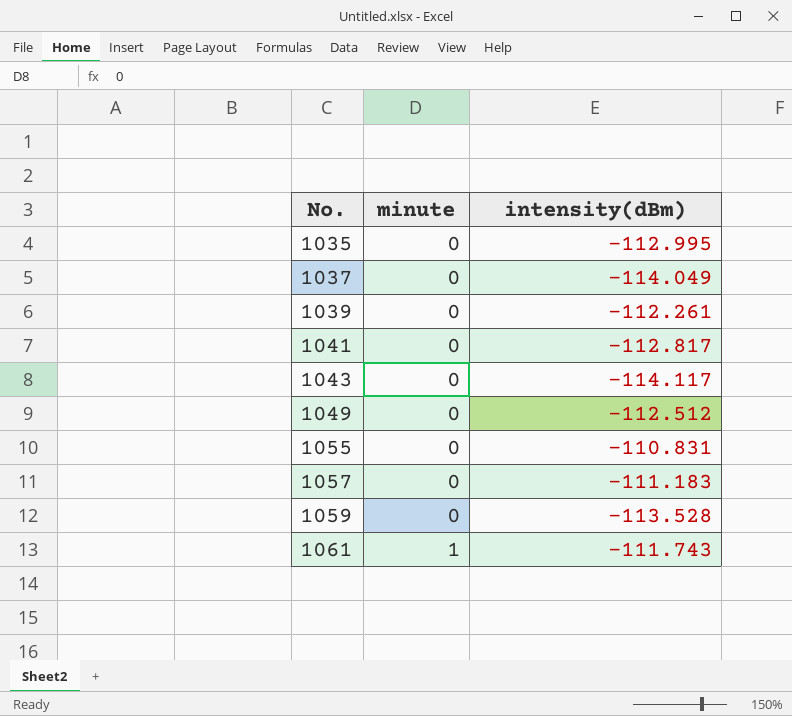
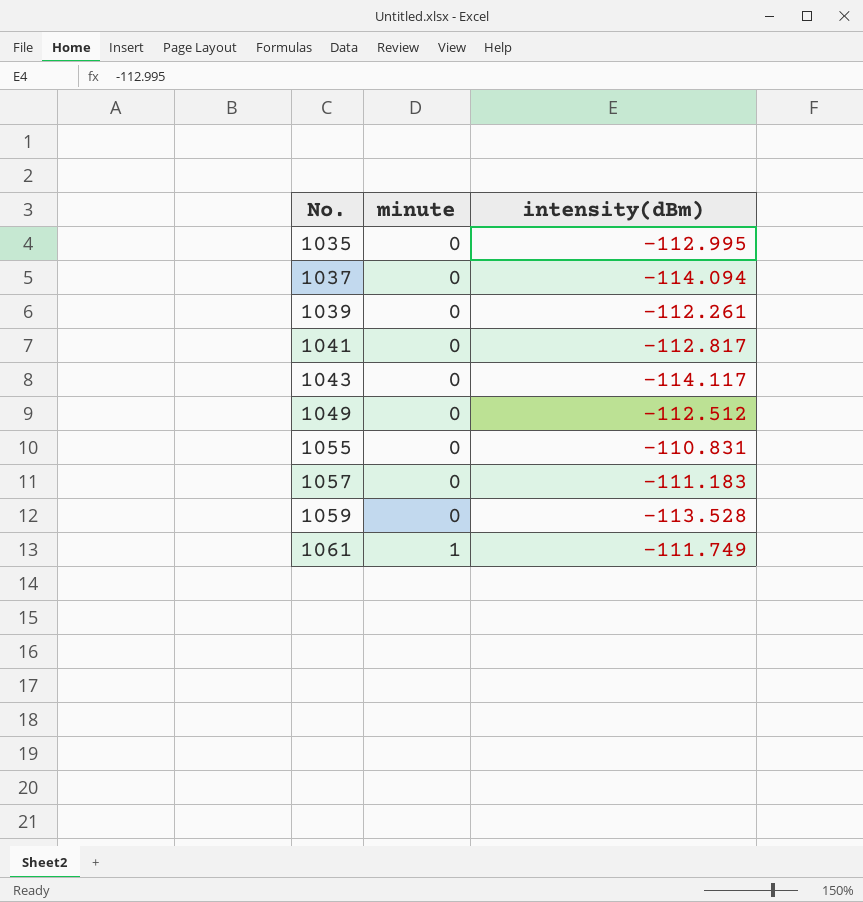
1037 | intensity(dBm): -114.049 -> -114.094
1061 | intensity(dBm): -111.743 -> -111.749

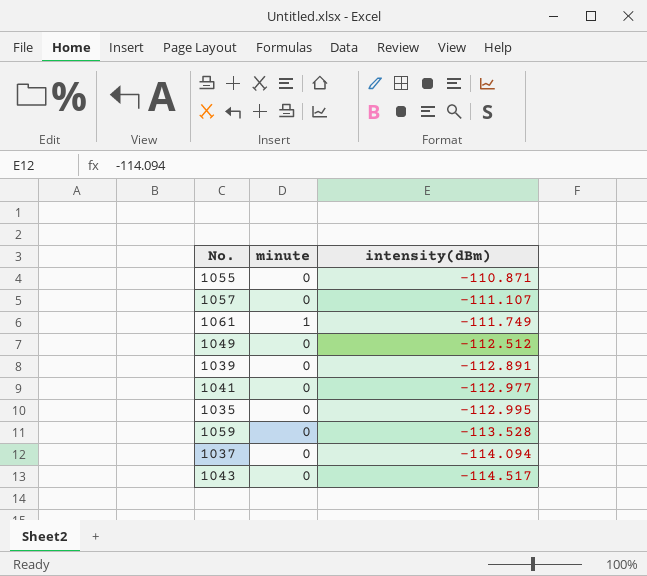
row order: No. ascending -> intensity(dBm) descending
1055 | intensity(dBm): -110.831 -> -110.871
1057 | intensity(dBm): -111.183 -> -111.107
1039 | intensity(dBm): -112.261 -> -112.891
1041 | intensity(dBm): -112.817 -> -112.977
1043 | intensity(dBm): -114.117 -> -114.517

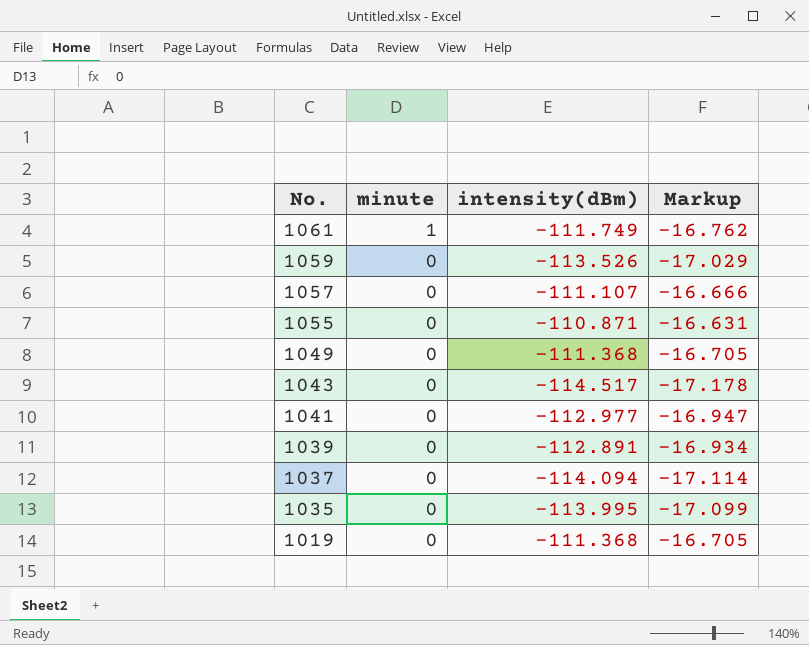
row order: intensity(dBm) descending -> No. descending
column Markup | formula: none -> [intensity(dBm)] * 0.15
1059 | intensity(dBm): -113.528 -> -113.526
1049 | intensity(dBm): -112.512 -> -111.368
1035 | intensity(dBm): -112.995 -> -113.995
row 1019: none -> 0 | -111.368 | -16.705

